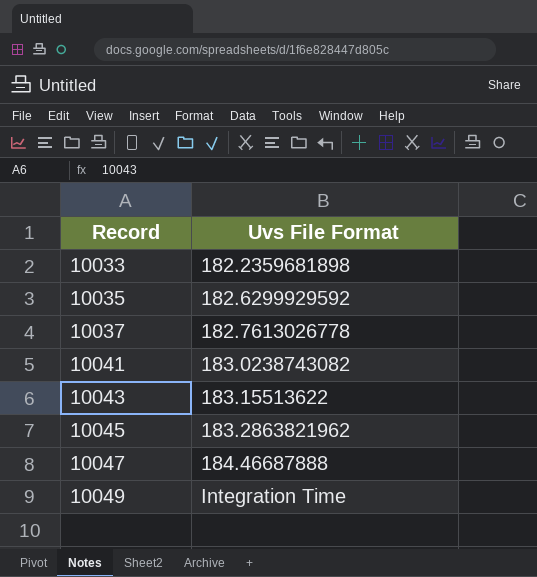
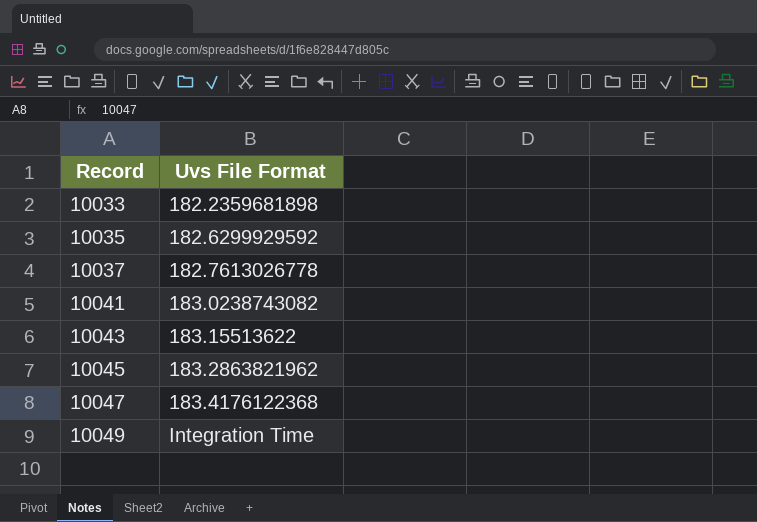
10047 | Uvs File Format: 184.46687888 -> 183.4176122368

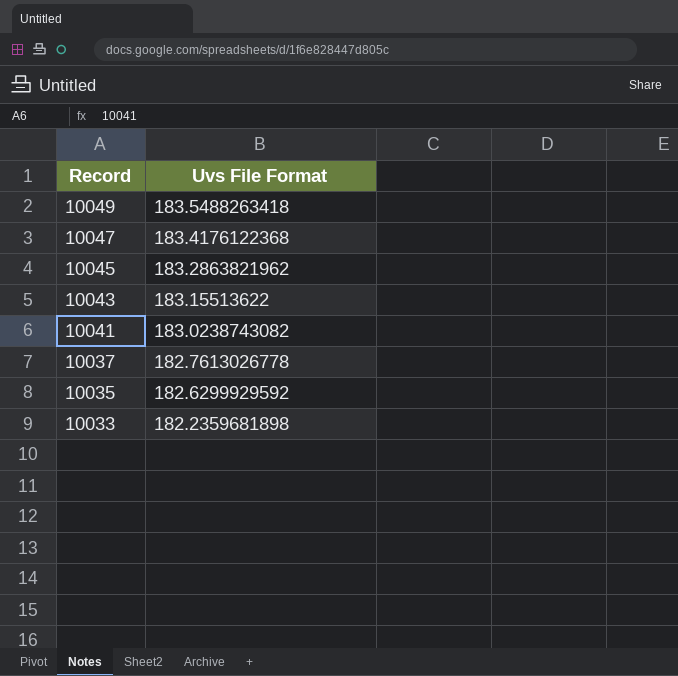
row order: Record ascending -> Record descending
10049 | Uvs File Format: Integration Time -> 183.5488263418

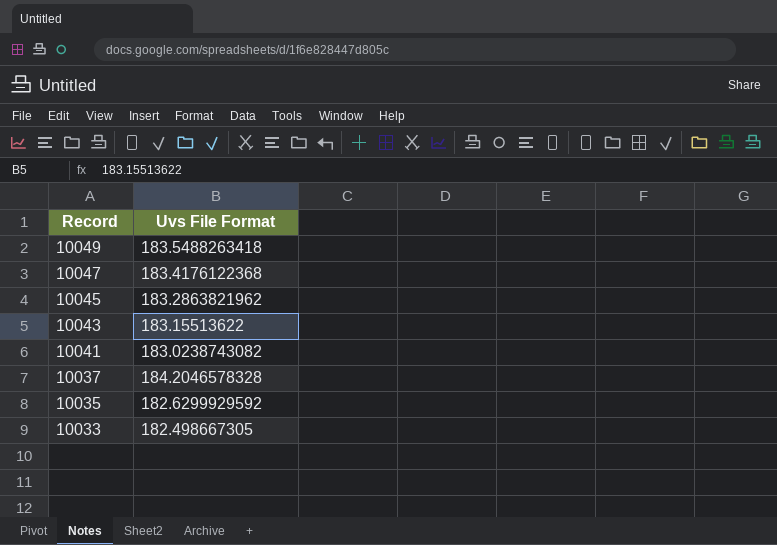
10037 | Uvs File Format: 182.7613026778 -> 184.2046578328
10033 | Uvs File Format: 182.2359681898 -> 182.498667305

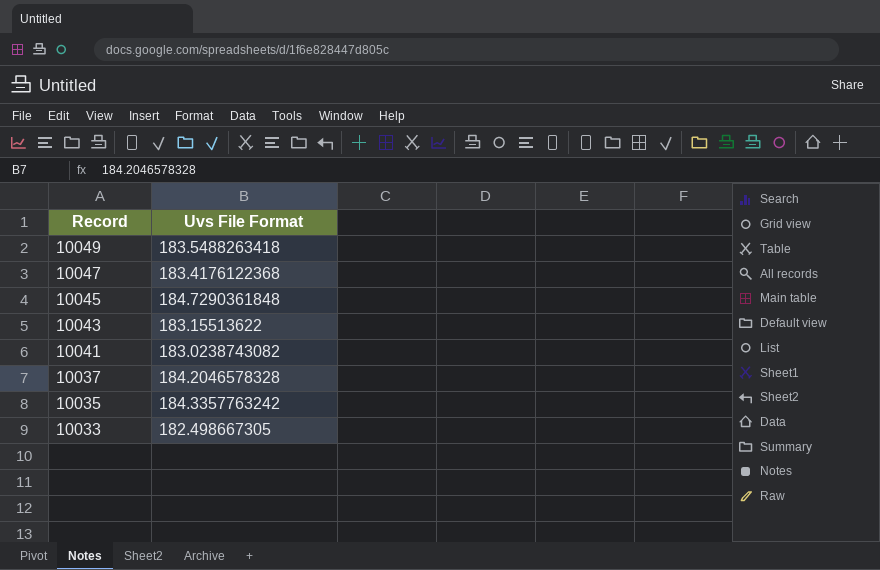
10045 | Uvs File Format: 183.2863821962 -> 184.7290361848
10035 | Uvs File Format: 182.6299929592 -> 184.3357763242

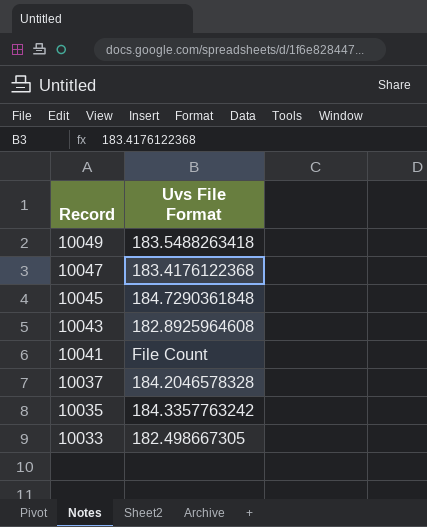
10043 | Uvs File Format: 183.15513622 -> 182.8925964608
10041 | Uvs File Format: 183.0238743082 -> File Count

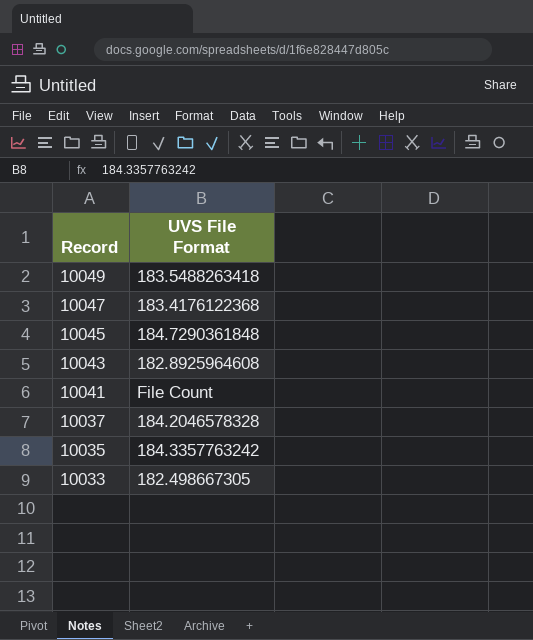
column name: Uvs File Format -> UVS File Format

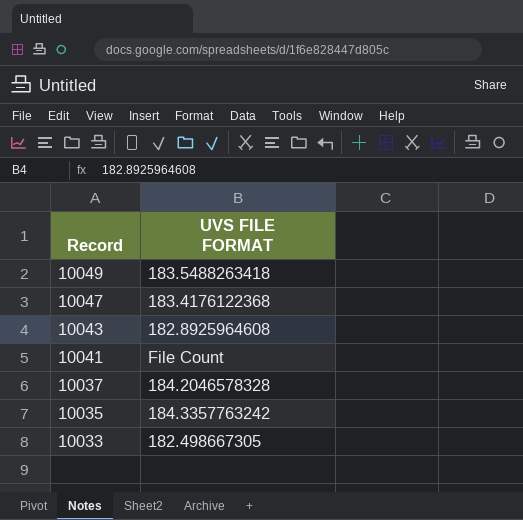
column name: UVS File Format -> UVS FILE FORMAT
row 10045: 184.7290361848 -> none

